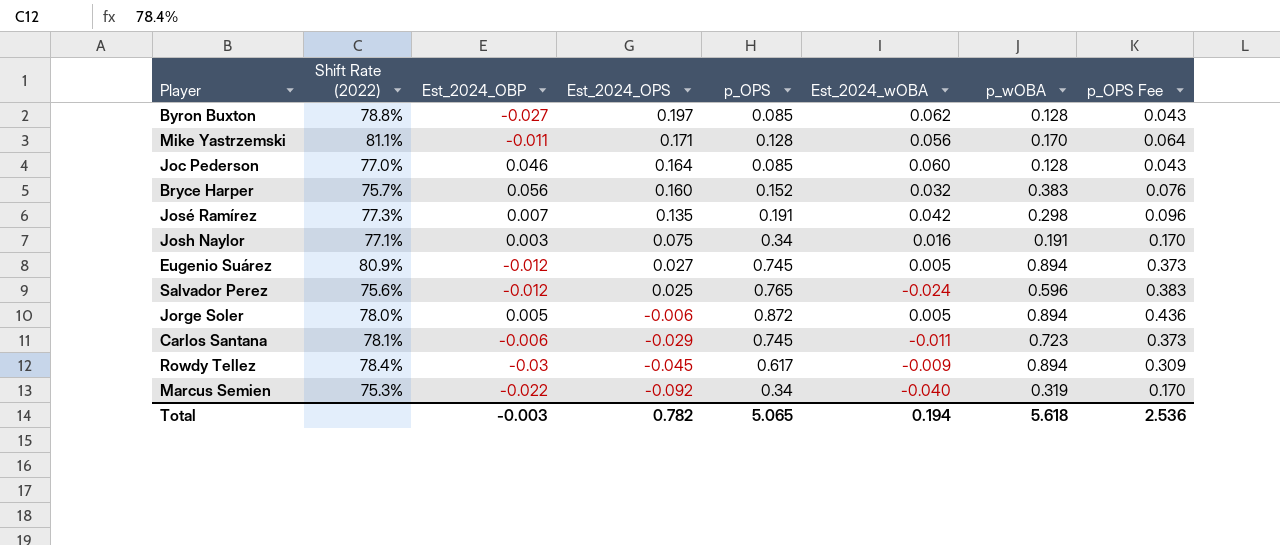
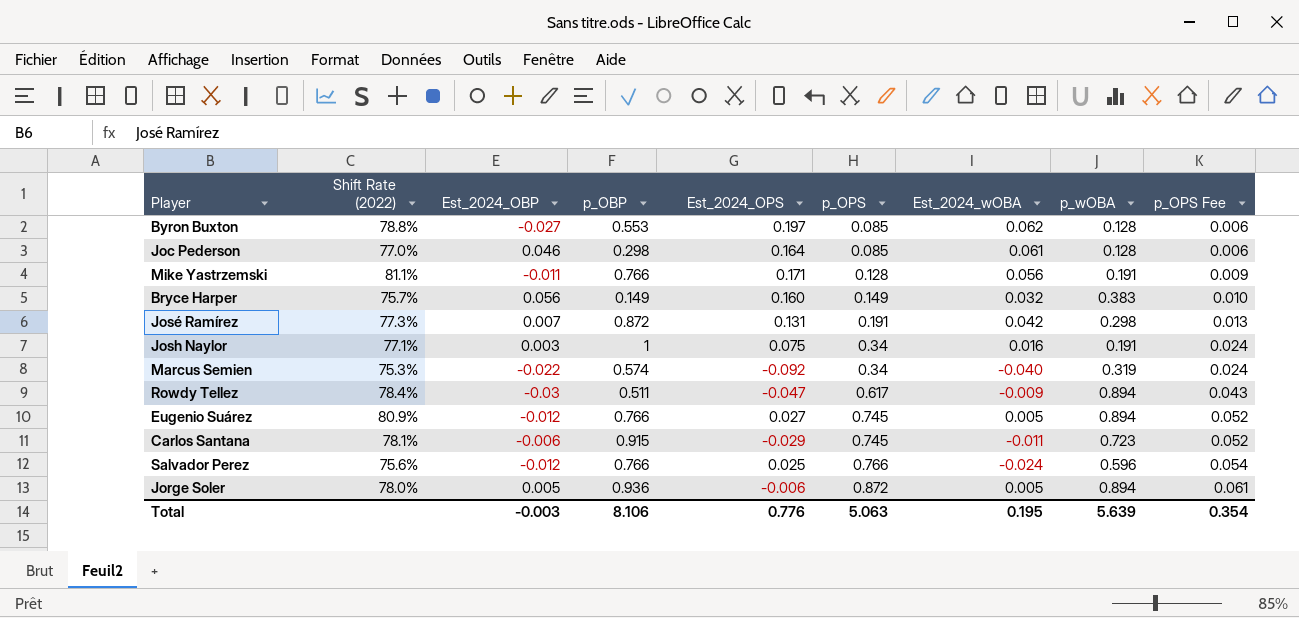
row order: Est_2024_OPS descending -> p_OPS ascending
column p_OBP | position: none -> 4
column p_OPS Fee | formula: [p_OPS] * 0.5 -> [p_OPS] * 0.07
Joc Pederson | Est_2024_wOBA: 0.060 -> 0.061
Mike Yastrzemski | p_wOBA: 0.170 -> 0.191
Bryce Harper | p_OPS: 0.152 -> 0.149
José Ramírez | Est_2024_OPS: 0.135 -> 0.131
Rowdy Tellez | Est_2024_OPS: -0.045 -> -0.047
Salvador Perez | p_OPS: 0.765 -> 0.766
Total | Est_2024_OPS: 0.782 -> 0.776
Total | p_OPS: 5.065 -> 5.063
Total | Est_2024_wOBA: 0.194 -> 0.195
Total | p_wOBA: 5.618 -> 5.639
Total | p_OPS Fee: 2.536 -> 0.354

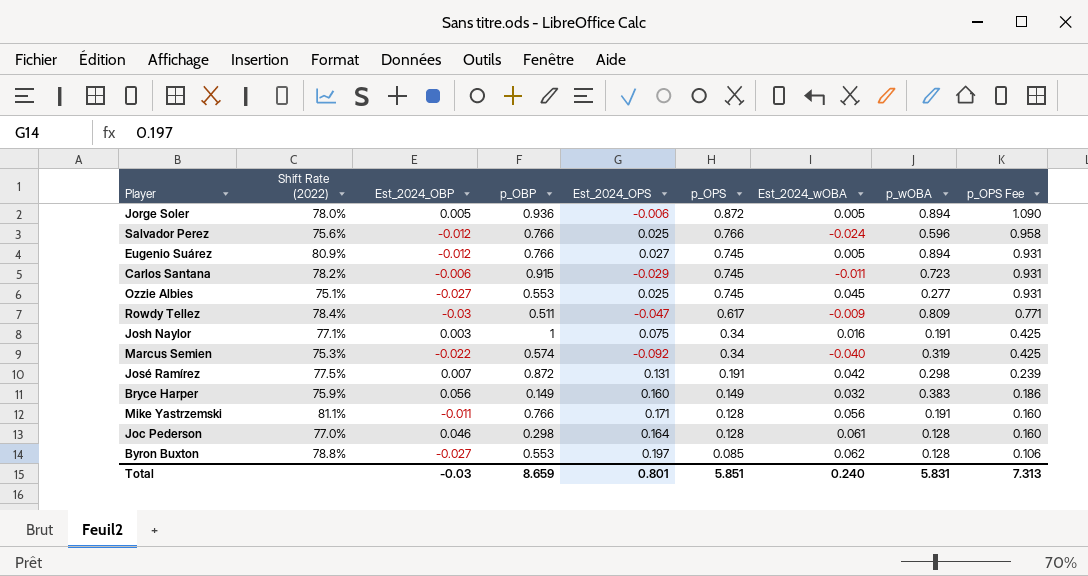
row order: p_OPS ascending -> p_OPS descending
column p_OPS Fee | formula: [p_OPS] * 0.07 -> [p_OPS] * 1.25
Carlos Santana | Shift Rate (2022): 78.1% -> 78.2%
row Ozzie Albies: none -> 75.1% | -0.027 | 0.553 | 0.025 | 0.745 | 0.045 | 0.277 | 0.931
Rowdy Tellez | p_wOBA: 0.894 -> 0.809
José Ramírez | Shift Rate (2022): 77.3% -> 77.5%
Bryce Harper | Shift Rate (2022): 75.7% -> 75.9%
Joc Pederson | p_OPS: 0.085 -> 0.128
Total | Est_2024_OBP: -0.003 -> -0.03
Total | p_OBP: 8.106 -> 8.659
Total | Est_2024_OPS: 0.776 -> 0.801
Total | p_OPS: 5.063 -> 5.851
Total | Est_2024_wOBA: 0.195 -> 0.240
Total | p_wOBA: 5.639 -> 5.831
Total | p_OPS Fee: 0.354 -> 7.313

